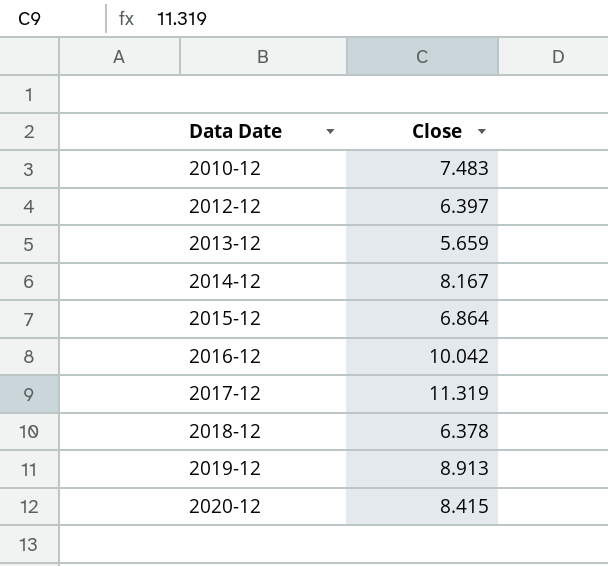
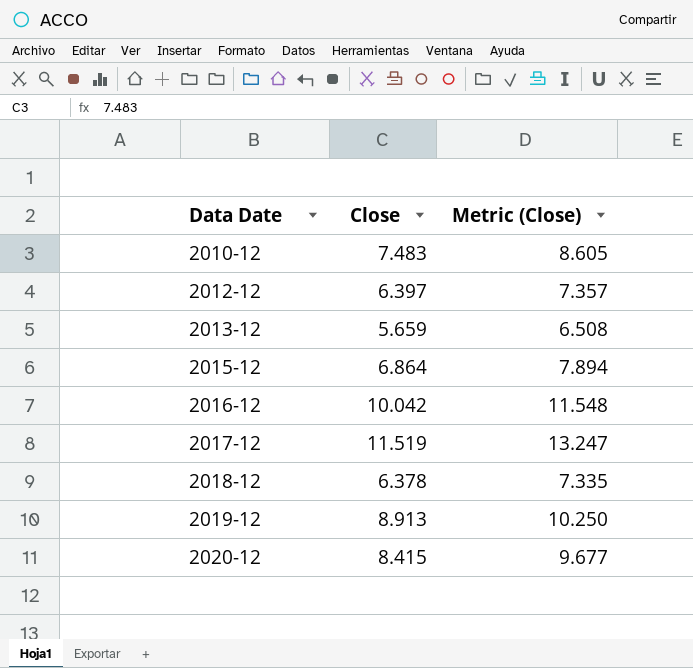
column Metric (Close) | formula: none -> [Close] * 1.15
row 2014-12: 8.167 -> none
2017-12 | Close: 11.319 -> 11.519

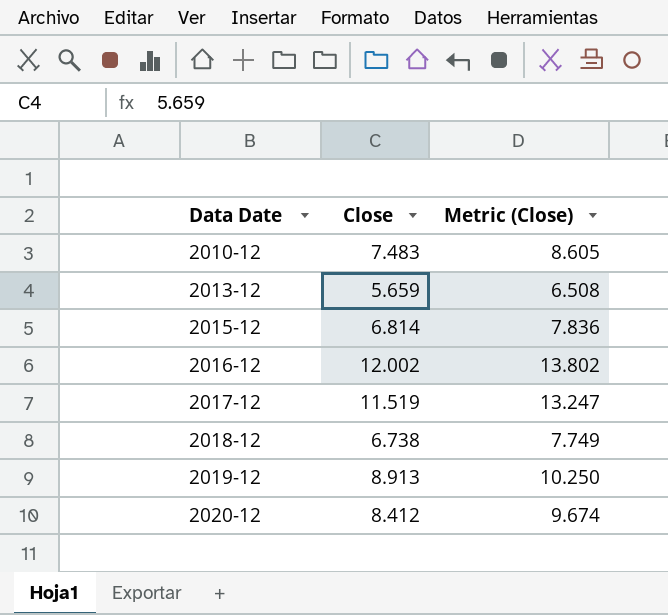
row 2012-12: 6.397 | 7.357 -> none
2015-12 | Close: 6.864 -> 6.814
2015-12 | Metric (Close): 7.894 -> 7.836
2016-12 | Close: 10.042 -> 12.002
2016-12 | Metric (Close): 11.548 -> 13.802
2018-12 | Close: 6.378 -> 6.738
2018-12 | Metric (Close): 7.335 -> 7.749
2020-12 | Close: 8.415 -> 8.412
2020-12 | Metric (Close): 9.677 -> 9.674

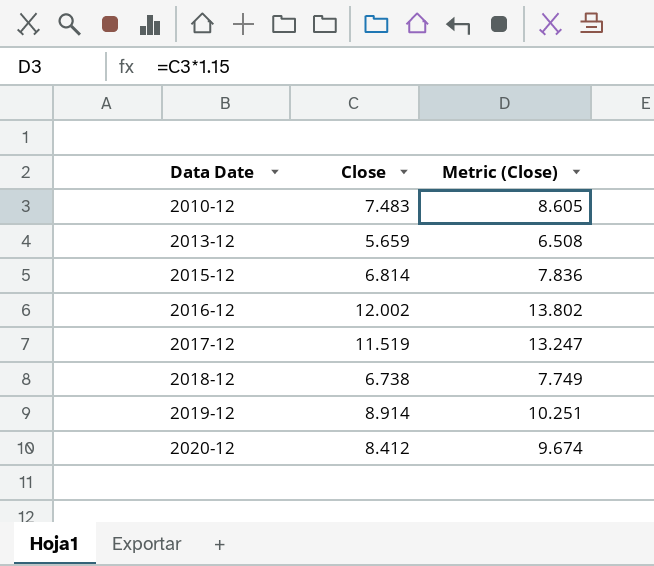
2019-12 | Close: 8.913 -> 8.914
2019-12 | Metric (Close): 10.250 -> 10.251

